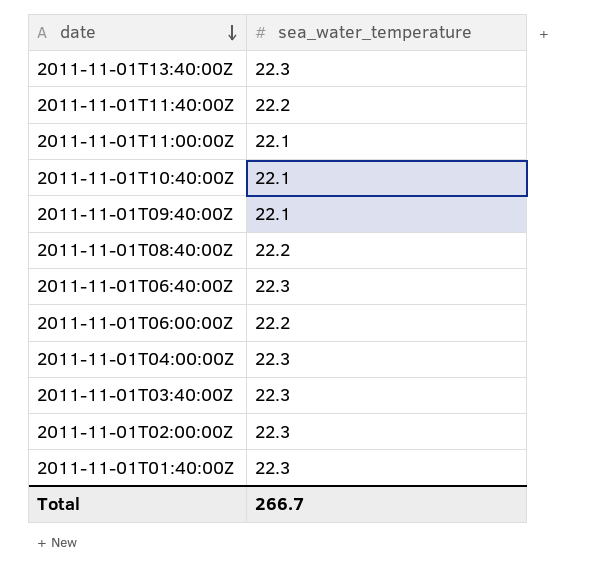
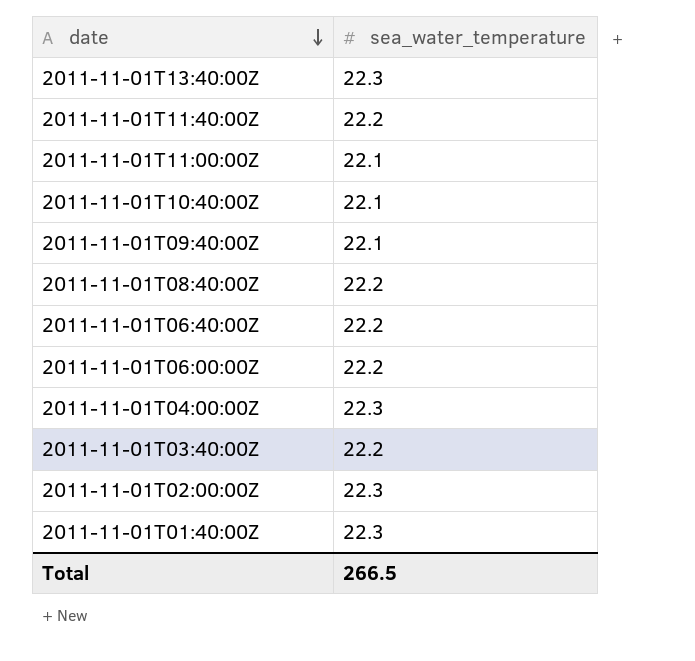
2011-11-01T06:40:00Z | sea_water_temperature: 22.3 -> 22.2
2011-11-01T03:40:00Z | sea_water_temperature: 22.3 -> 22.2
Total | sea_water_temperature: 266.7 -> 266.5

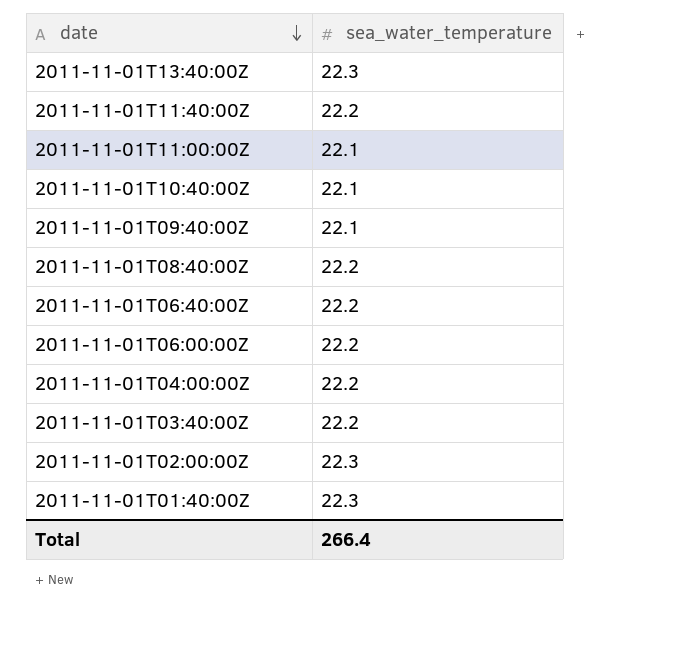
2011-11-01T04:00:00Z | sea_water_temperature: 22.3 -> 22.2
Total | sea_water_temperature: 266.5 -> 266.4

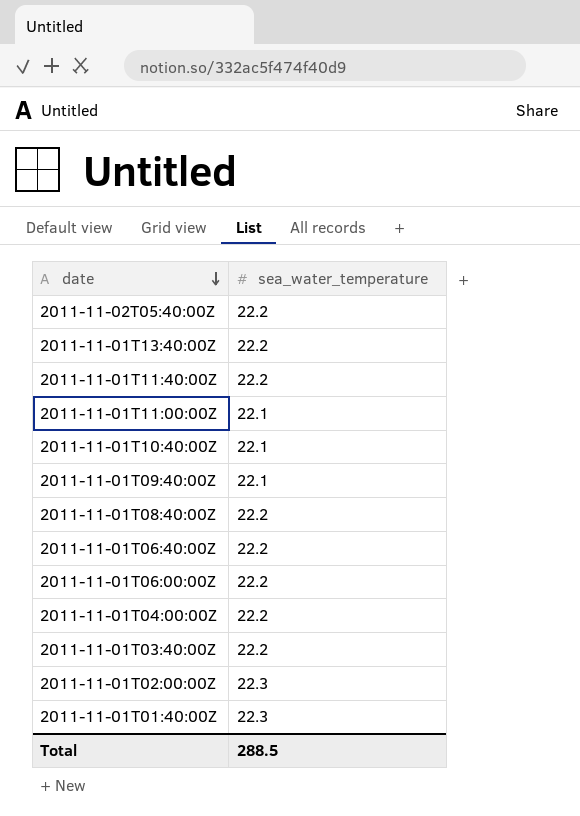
row 2011-11-02T05:40:00Z: none -> 22.2
2011-11-01T13:40:00Z | sea_water_temperature: 22.3 -> 22.2
Total | sea_water_temperature: 266.4 -> 288.5

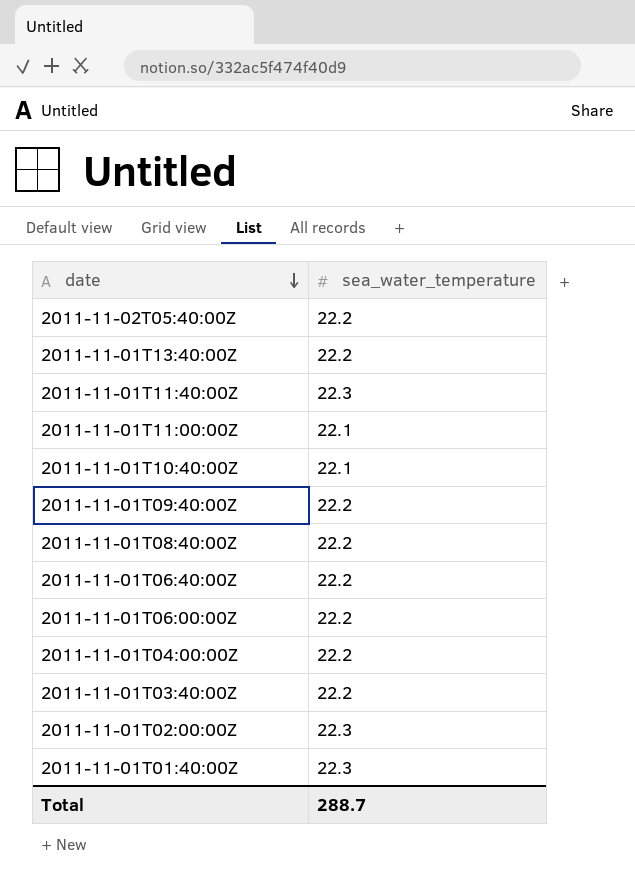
2011-11-01T11:40:00Z | sea_water_temperature: 22.2 -> 22.3
2011-11-01T09:40:00Z | sea_water_temperature: 22.1 -> 22.2
Total | sea_water_temperature: 288.5 -> 288.7

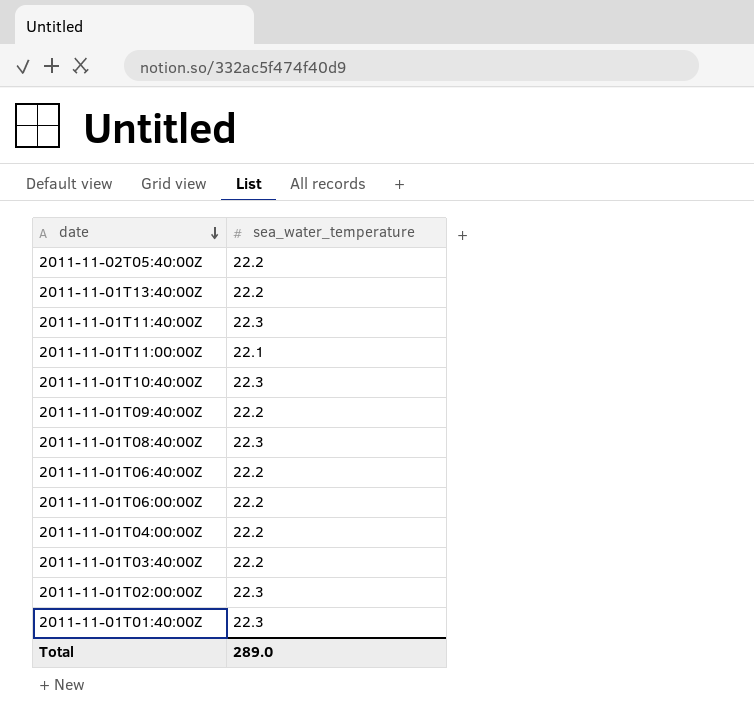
2011-11-01T10:40:00Z | sea_water_temperature: 22.1 -> 22.3
2011-11-01T08:40:00Z | sea_water_temperature: 22.2 -> 22.3
Total | sea_water_temperature: 288.7 -> 289.0

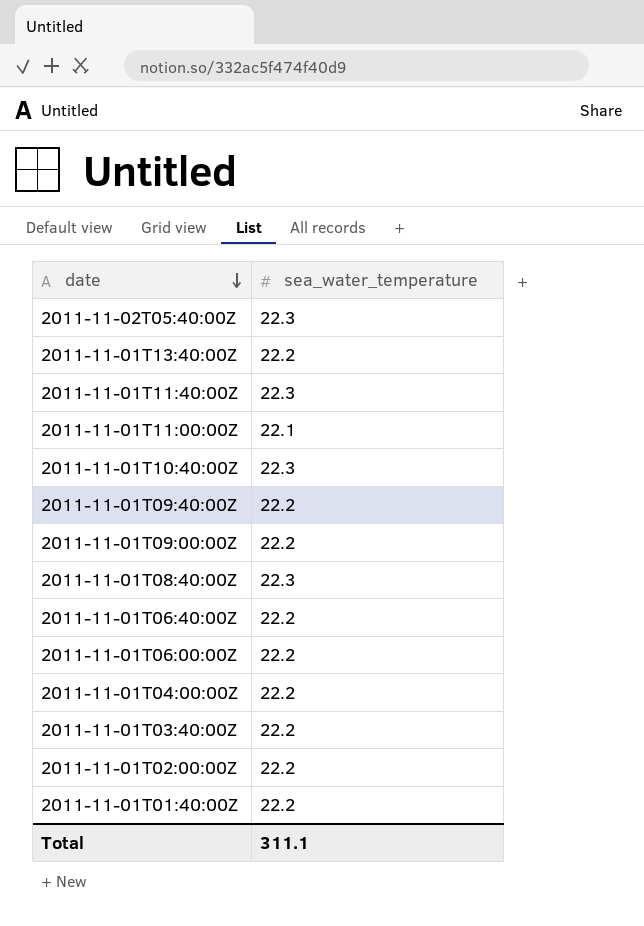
2011-11-02T05:40:00Z | sea_water_temperature: 22.2 -> 22.3
row 2011-11-01T09:00:00Z: none -> 22.2
2011-11-01T02:00:00Z | sea_water_temperature: 22.3 -> 22.2
2011-11-01T01:40:00Z | sea_water_temperature: 22.3 -> 22.2
Total | sea_water_temperature: 289.0 -> 311.1

